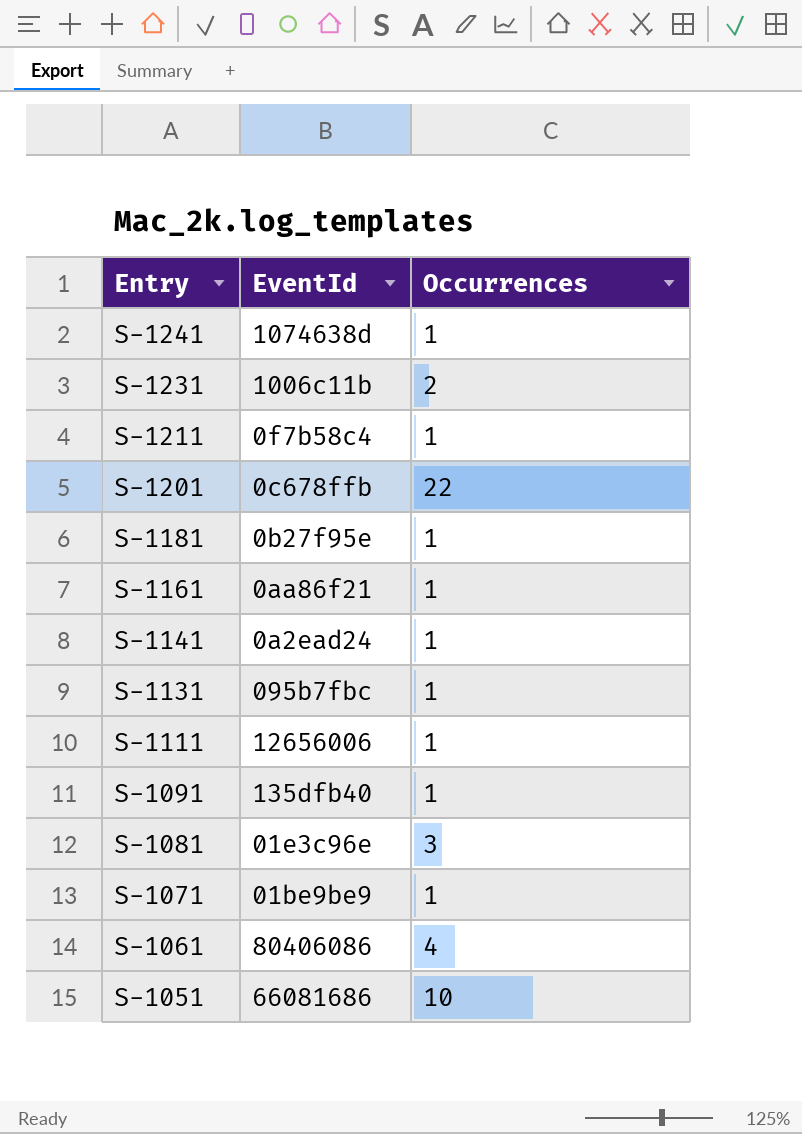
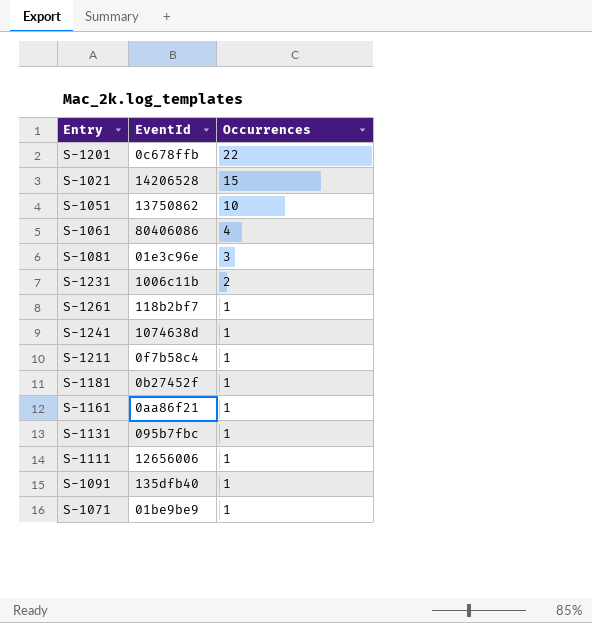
row order: Entry descending -> Occurrences descending
row S-1141: 0a2ead24 | 1 -> none
row S-1021: none -> 14206528 | 15
S-1051 | EventId: 66081686 -> 13750862
row S-1261: none -> 118b2bf7 | 1
S-1181 | EventId: 0b27f95e -> 0b27452f

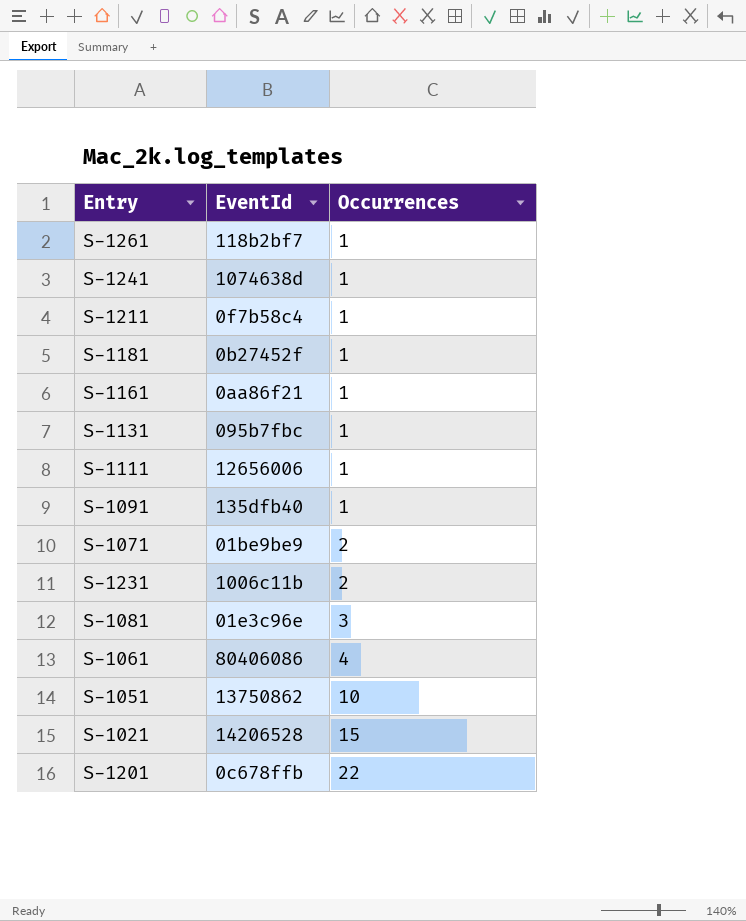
row order: Occurrences descending -> Occurrences ascending
S-1071 | Occurrences: 1 -> 2

